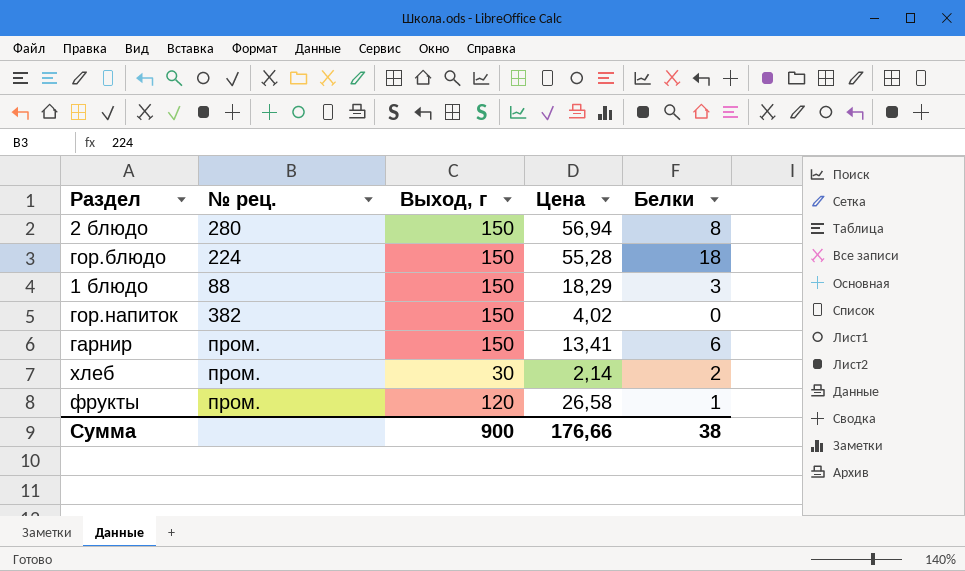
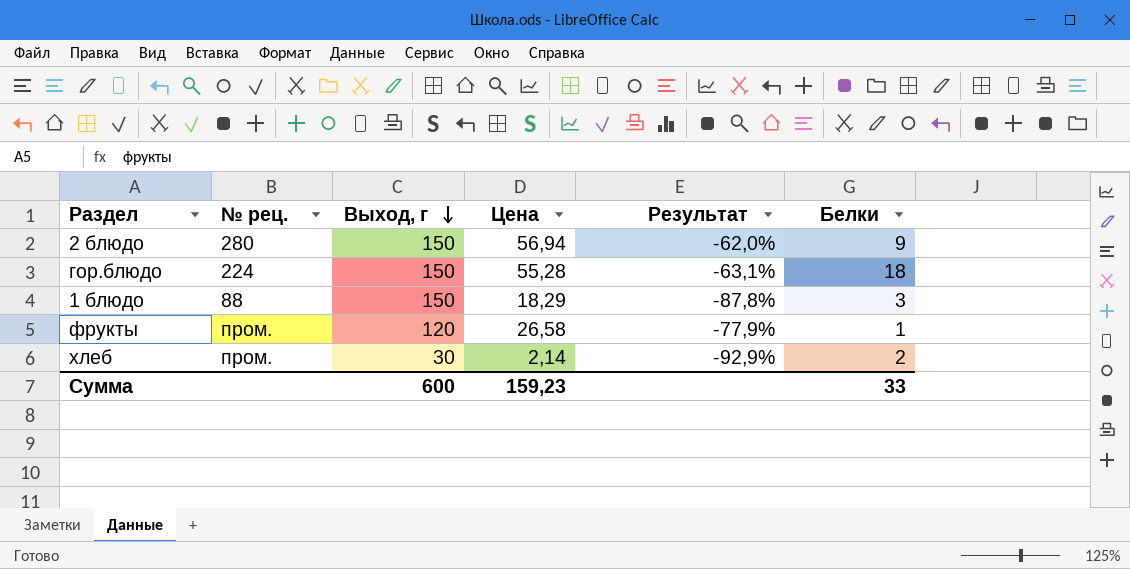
row order: none -> Выход, г descending
column Результат | formula: none -> ([Цена] - [Выход, г]) / [Выход, г]
row гор.напиток: 382 | 150 | 4,02 | 0 -> none
row гарнир: пром. | 150 | 13,41 | 6 -> none
2 блюдо | Белки: 8 -> 9
Сумма | Выход, г: 900 -> 600
Сумма | Цена: 176,66 -> 159,23
Сумма | Белки: 38 -> 33

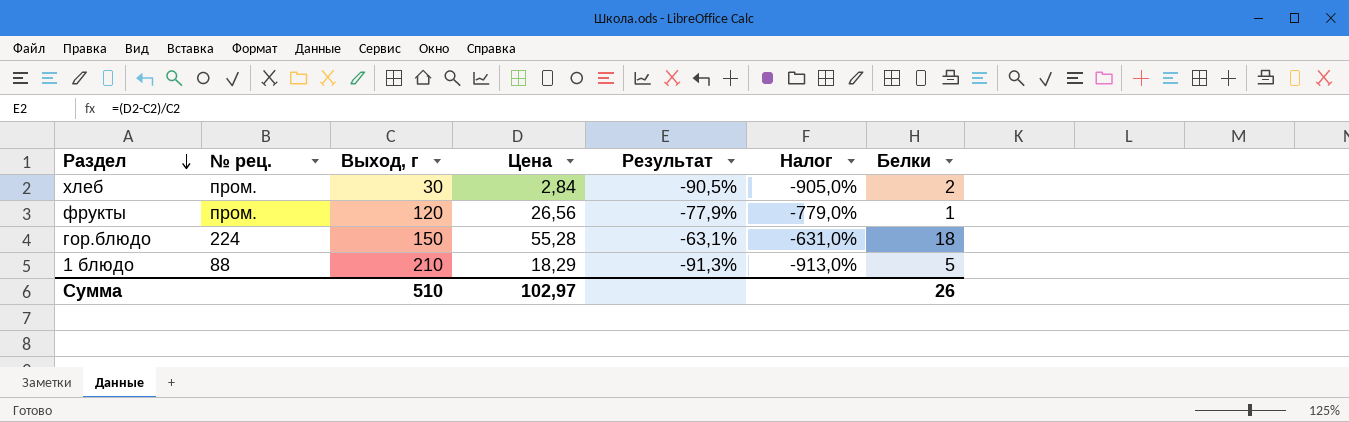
row order: Выход, г descending -> Раздел descending
column Налог | formula: none -> [Результат] * 10
row 2 блюдо: 280 | 150 | 56,94 | -62,0% | 9 -> none
хлеб | Цена: 2,14 -> 2,84
хлеб | Результат: -92,9% -> -90,5%
фрукты | Цена: 26,58 -> 26,56
1 блюдо | Выход, г: 150 -> 210
1 блюдо | Результат: -87,8% -> -91,3%
1 блюдо | Белки: 3 -> 5
Сумма | Выход, г: 600 -> 510
Сумма | Цена: 159,23 -> 102,97
Сумма | Белки: 33 -> 26

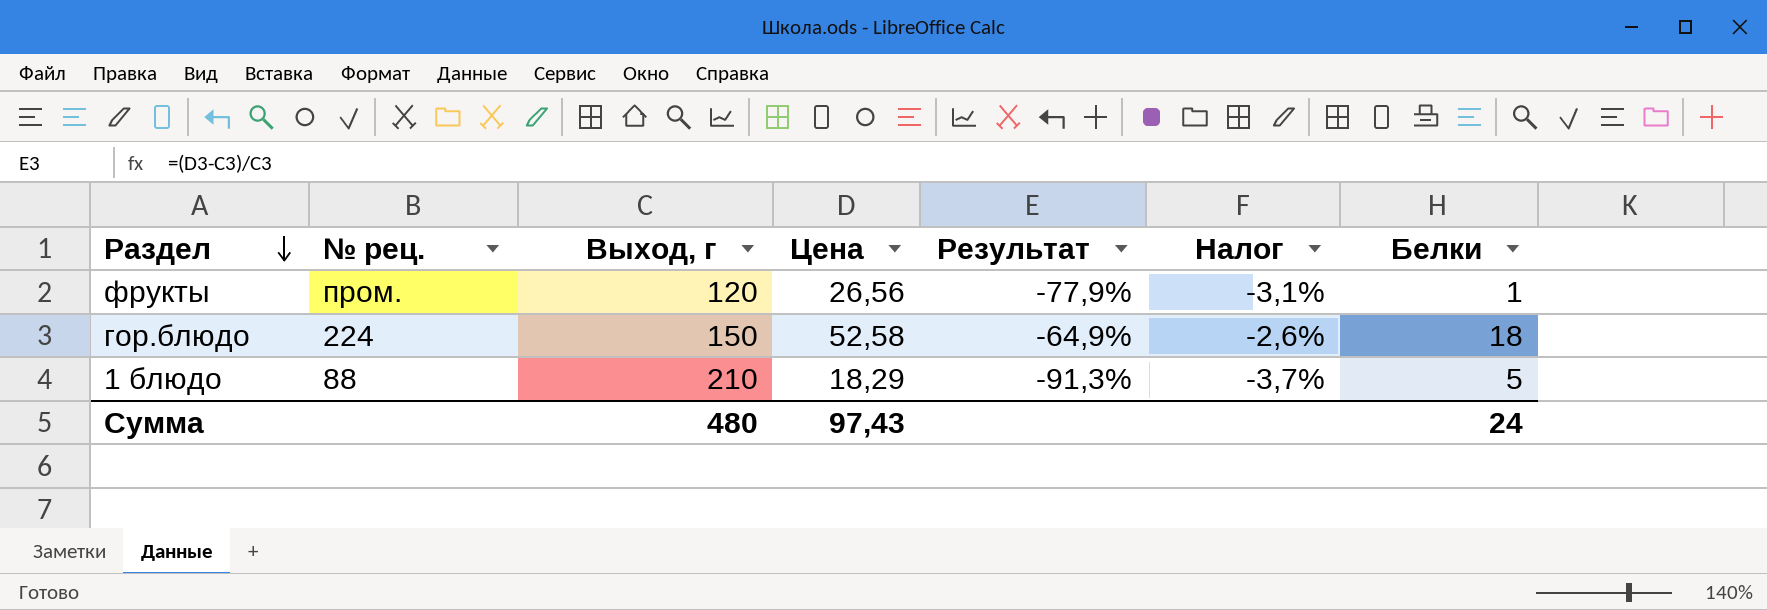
column Налог | formula: [Результат] * 10 -> [Результат] * 0,04
row хлеб: пром. | 30 | 2,84 | -90,5% | -905,0% | 2 -> none
гор.блюдо | Цена: 55,28 -> 52,58
гор.блюдо | Результат: -63,1% -> -64,9%
Сумма | Выход, г: 510 -> 480
Сумма | Цена: 102,97 -> 97,43
Сумма | Белки: 26 -> 24

